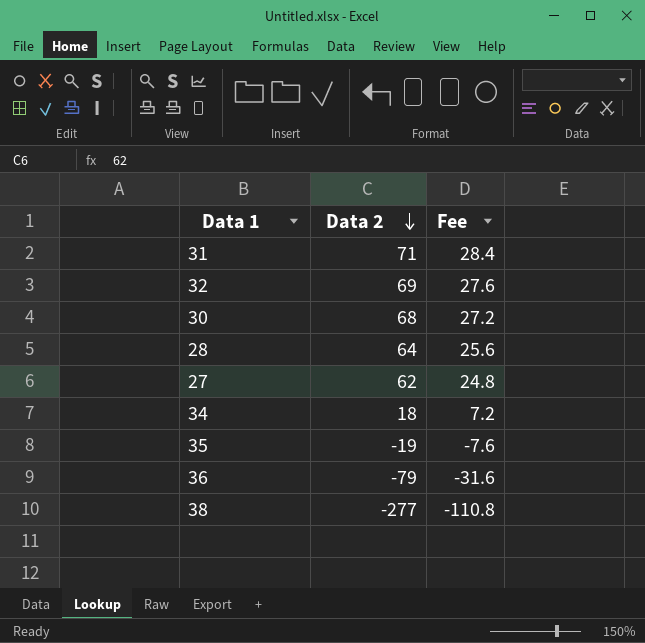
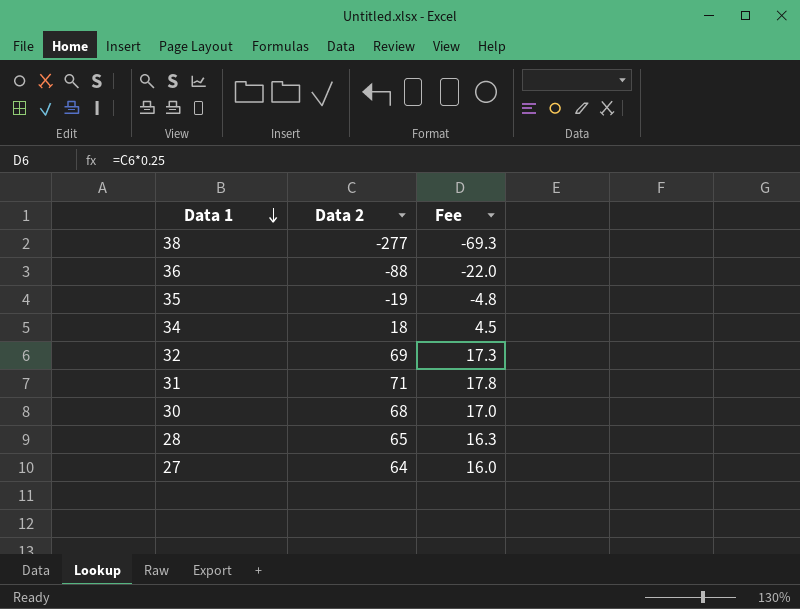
row order: Data 2 descending -> Data 1 descending
column Fee | formula: [Data 2] * 0.4 -> [Data 2] * 0.25
36 | Data 2: -79 -> -88
28 | Data 2: 64 -> 65
27 | Data 2: 62 -> 64

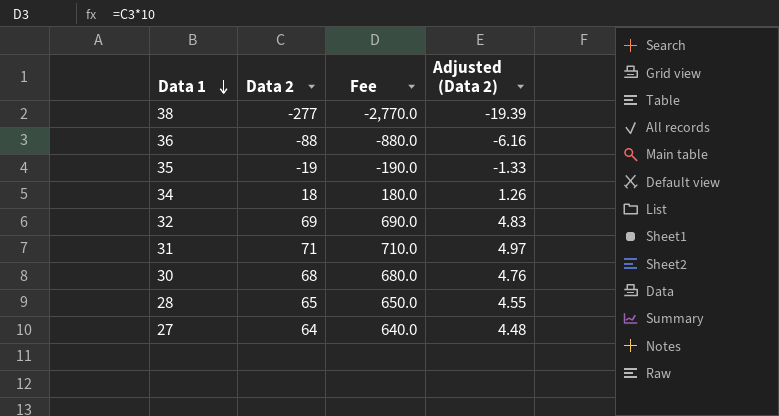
column Fee | formula: [Data 2] * 0.25 -> [Data 2] * 10
column Adjusted (Data 2) | formula: none -> [Data 2] * 0.07

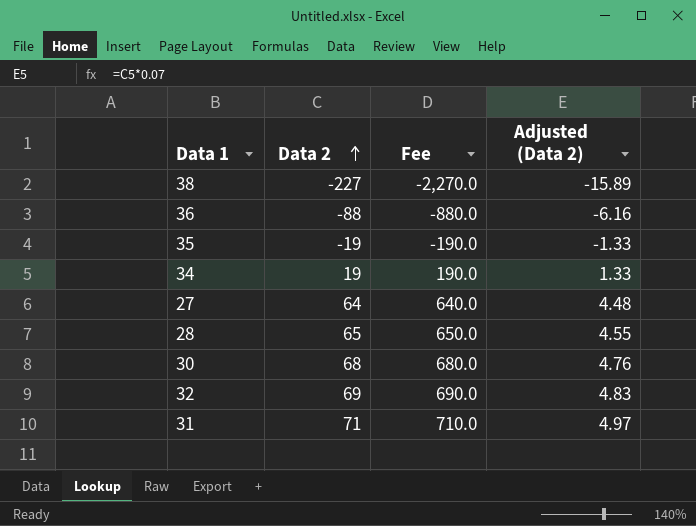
row order: Data 1 descending -> Data 2 ascending
38 | Data 2: -277 -> -227
38 | Fee: -2,770.0 -> -2,270.0
38 | Adjusted (Data 2): -19.39 -> -15.89
34 | Data 2: 18 -> 19
34 | Fee: 180.0 -> 190.0
34 | Adjusted (Data 2): 1.26 -> 1.33

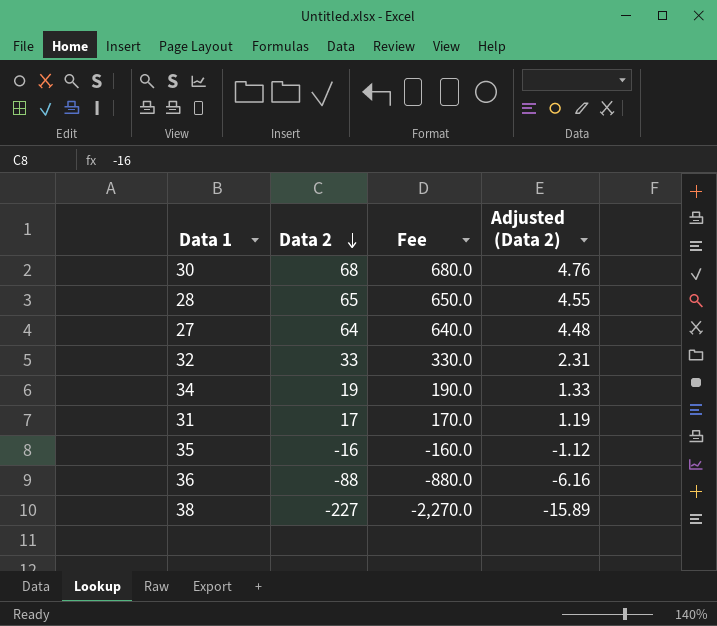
row order: Data 2 ascending -> Data 2 descending
32 | Data 2: 69 -> 33
32 | Fee: 690.0 -> 330.0
32 | Adjusted (Data 2): 4.83 -> 2.31
31 | Data 2: 71 -> 17
31 | Fee: 710.0 -> 170.0
31 | Adjusted (Data 2): 4.97 -> 1.19
35 | Data 2: -19 -> -16
35 | Fee: -190.0 -> -160.0
35 | Adjusted (Data 2): -1.33 -> -1.12

